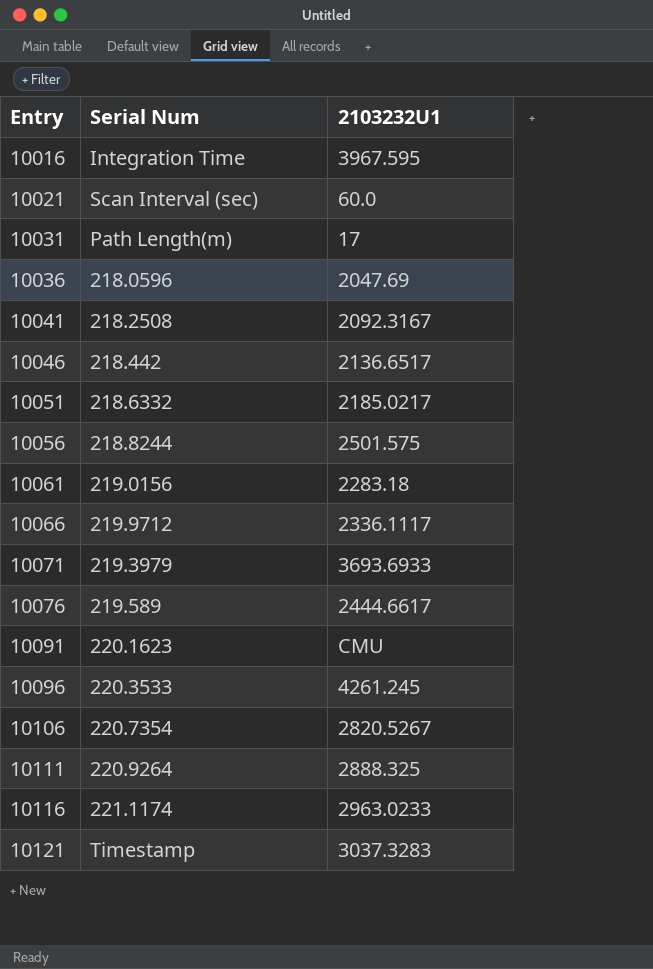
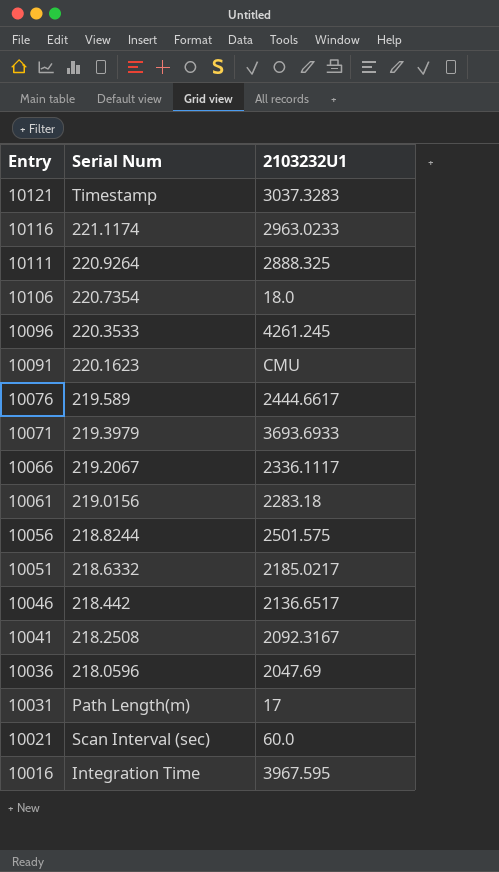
row order: Entry ascending -> Entry descending
10106 | 2103232U1: 2820.5267 -> 18.0
10066 | Serial Num: 219.9712 -> 219.2067

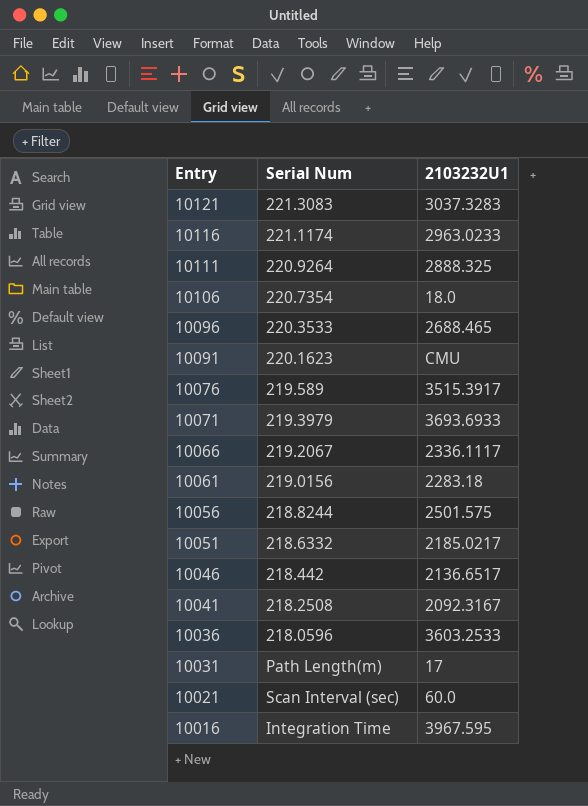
10121 | Serial Num: Timestamp -> 221.3083
10096 | 2103232U1: 4261.245 -> 2688.465
10076 | 2103232U1: 2444.6617 -> 3515.3917
10036 | 2103232U1: 2047.69 -> 3603.2533

